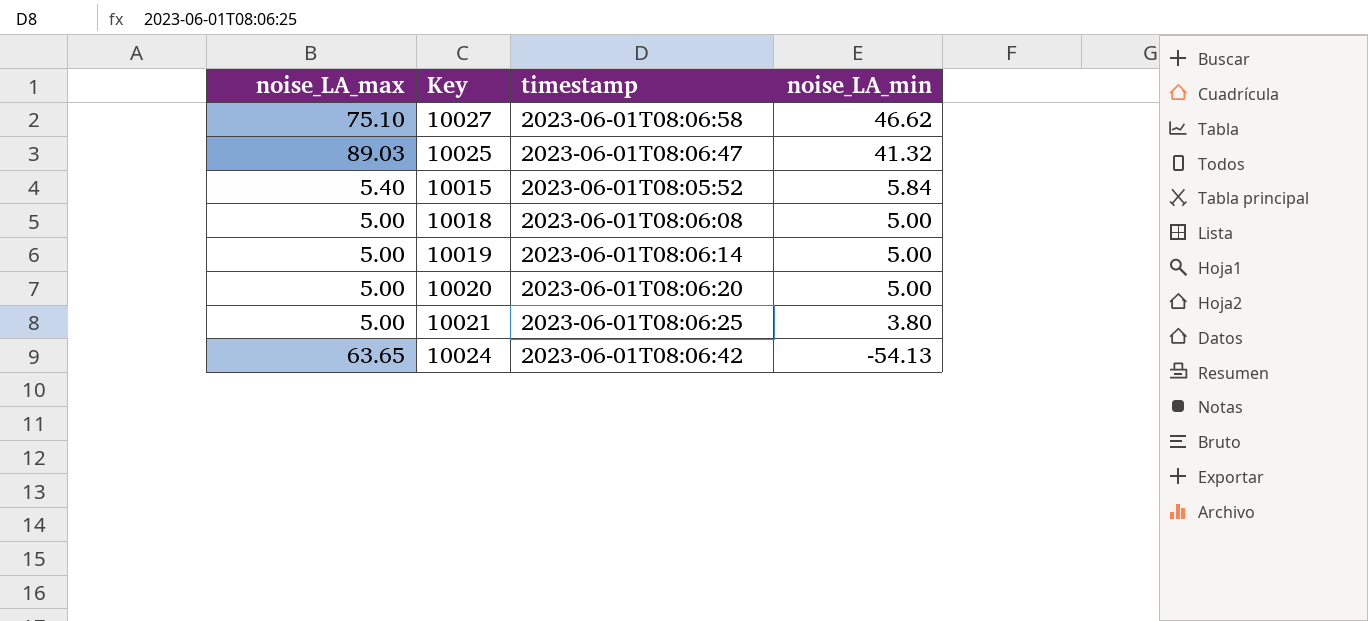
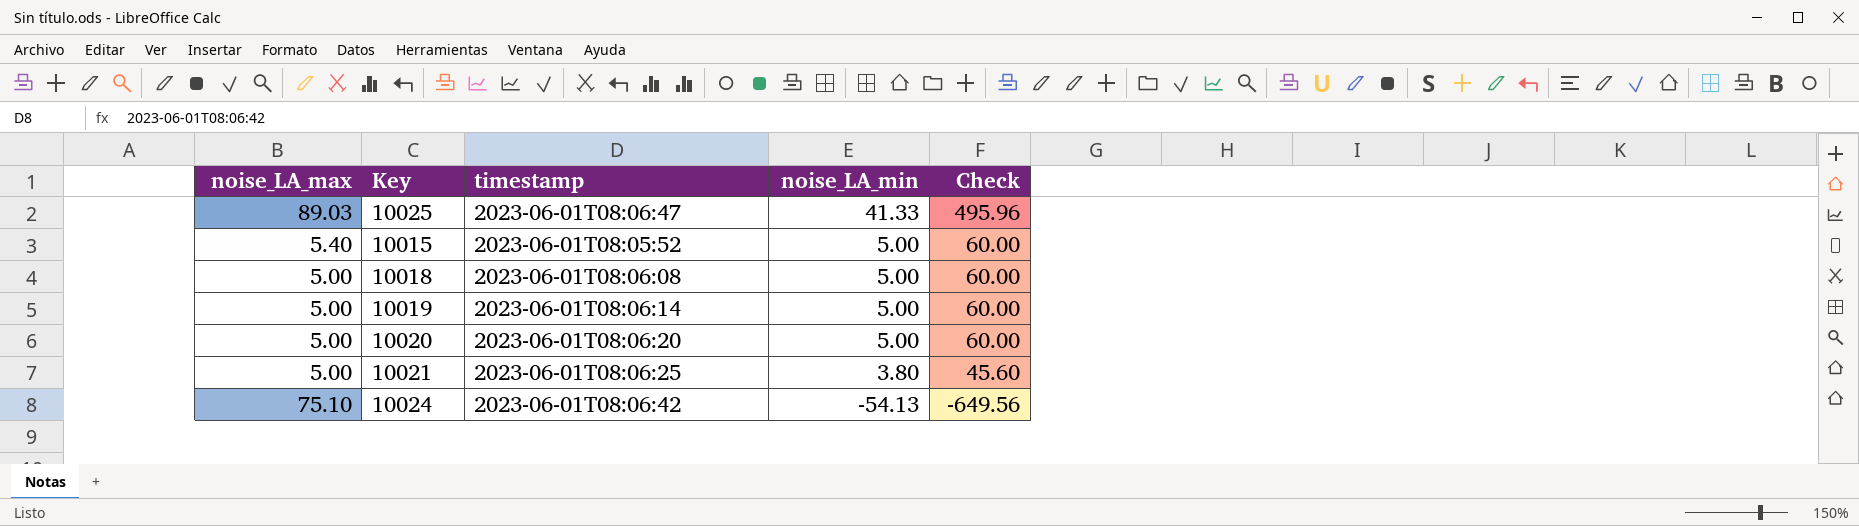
column Check | formula: none -> [noise_LA_min] * 12
row 10027: 75.10 | 2023-06-01T08:06:58 | 46.62 -> none
10025 | noise_LA_min: 41.32 -> 41.33
10015 | noise_LA_min: 5.84 -> 5.00
10024 | noise_LA_max: 63.65 -> 75.10

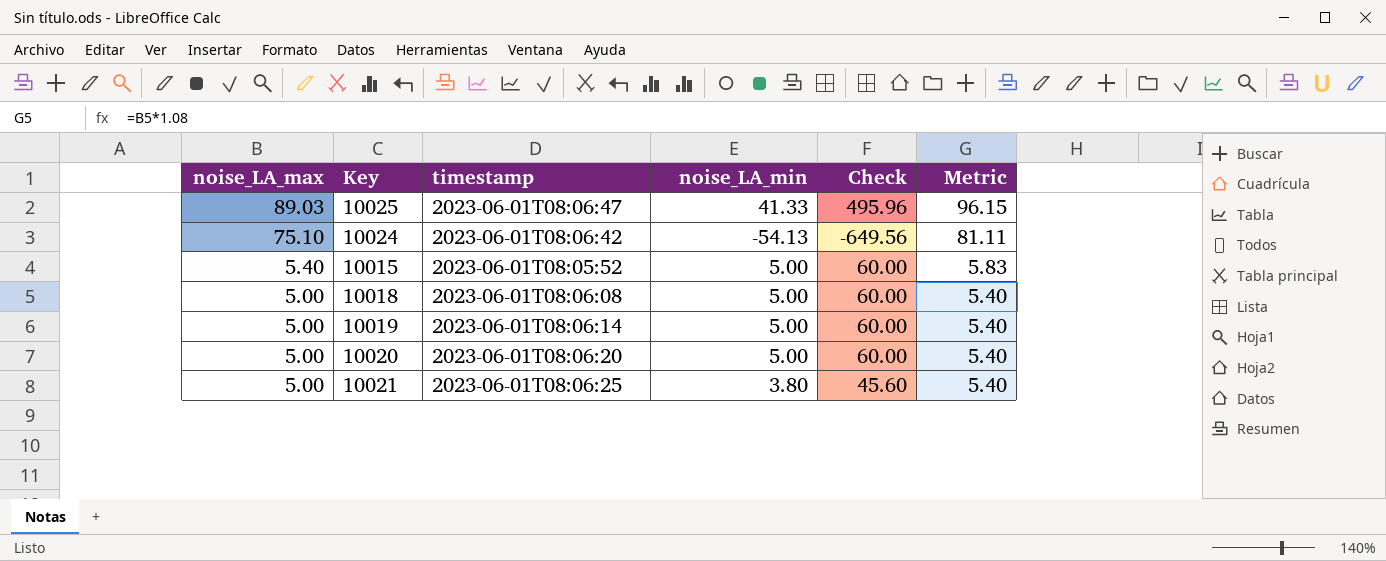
row order: noise_LA_min descending -> noise_LA_max descending
column Metric | formula: none -> [noise_LA_max] * 1.08

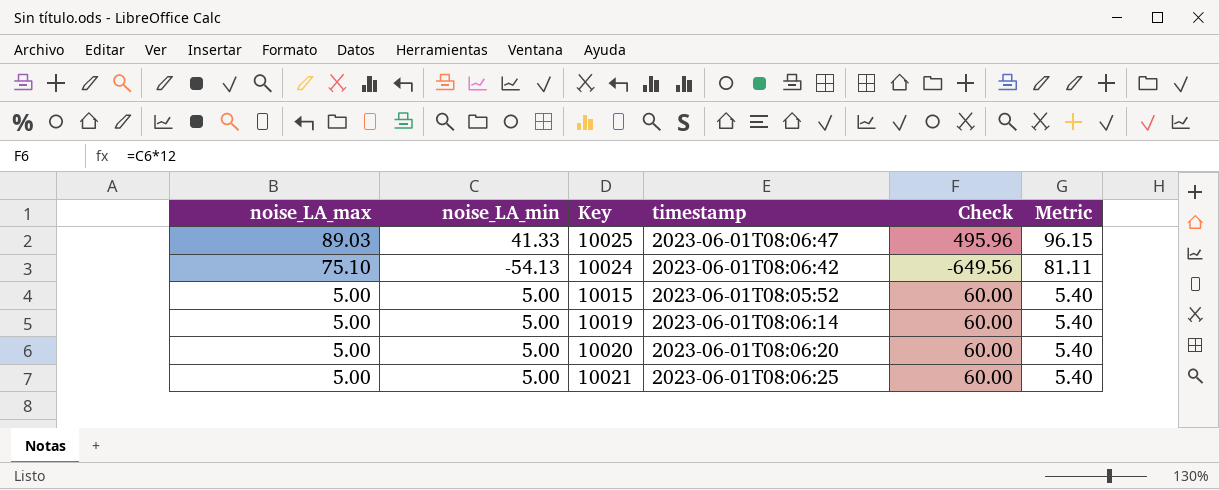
column noise_LA_min | position: 4 -> 2
row 10018: 5.00 | 2023-06-01T08:06:08 | 5.00 | 60.00 | 5.40 -> none
10015 | noise_LA_max: 5.40 -> 5.00
10015 | Metric: 5.83 -> 5.40
10021 | noise_LA_min: 3.80 -> 5.00
10021 | Check: 45.60 -> 60.00

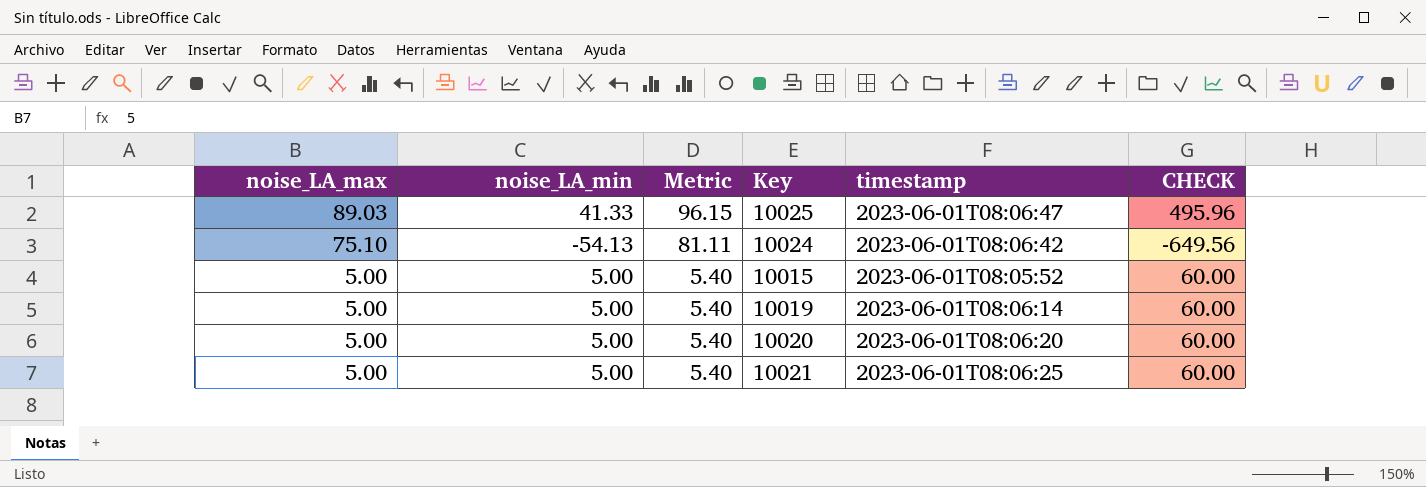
column Metric | position: 6 -> 3
column name: Check -> CHECK

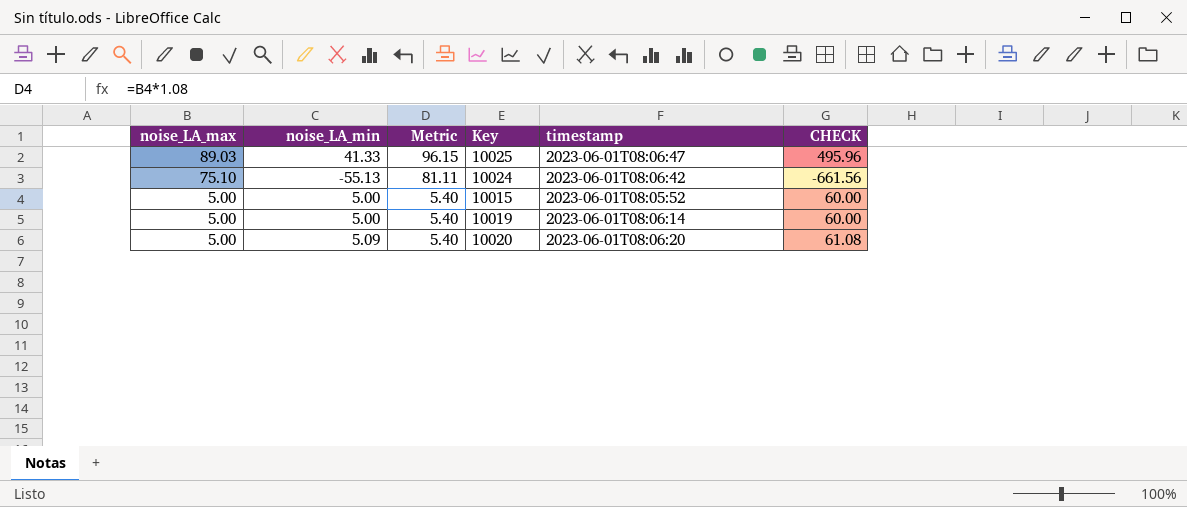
row 10021: 5.00 | 5.00 | 5.40 | 2023-06-01T08:06:25 | 60.00 -> none
10024 | noise_LA_min: -54.13 -> -55.13
10024 | CHECK: -649.56 -> -661.56
10020 | noise_LA_min: 5.00 -> 5.09
10020 | CHECK: 60.00 -> 61.08

